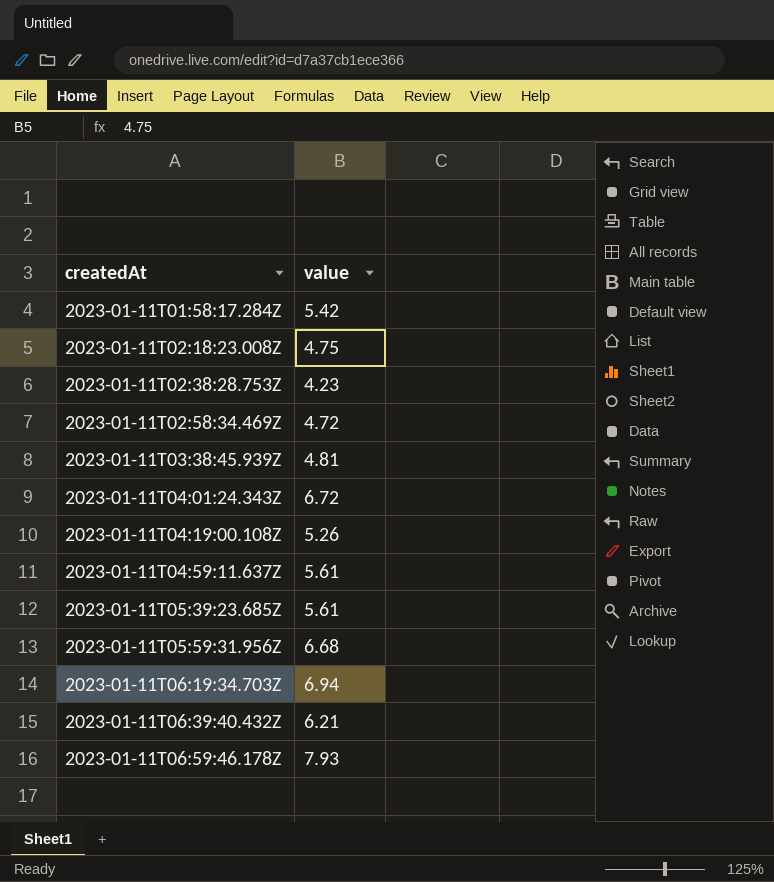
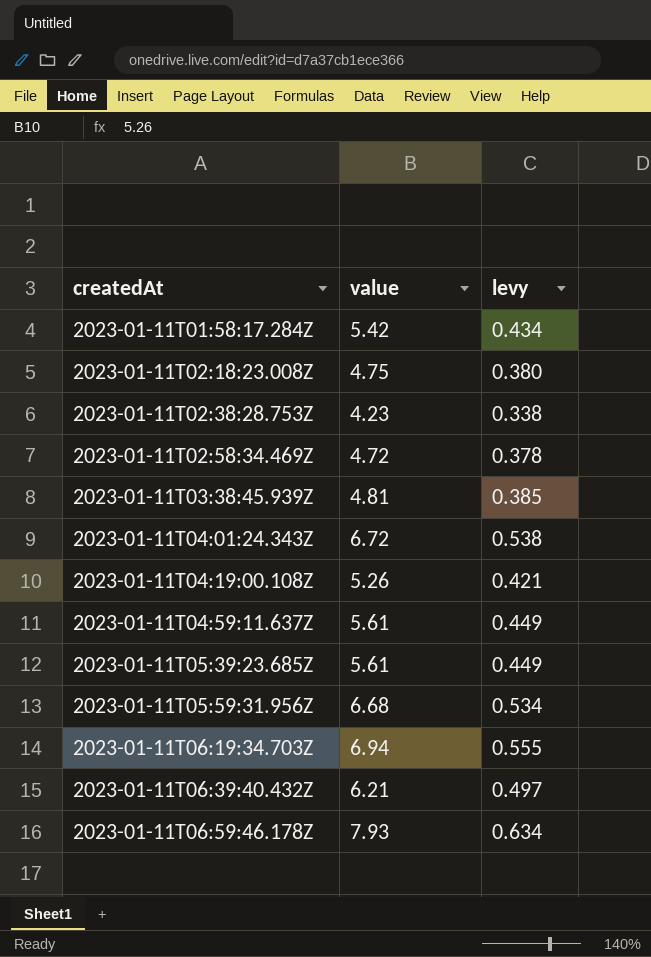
column levy | formula: none -> [value] * 0.08

